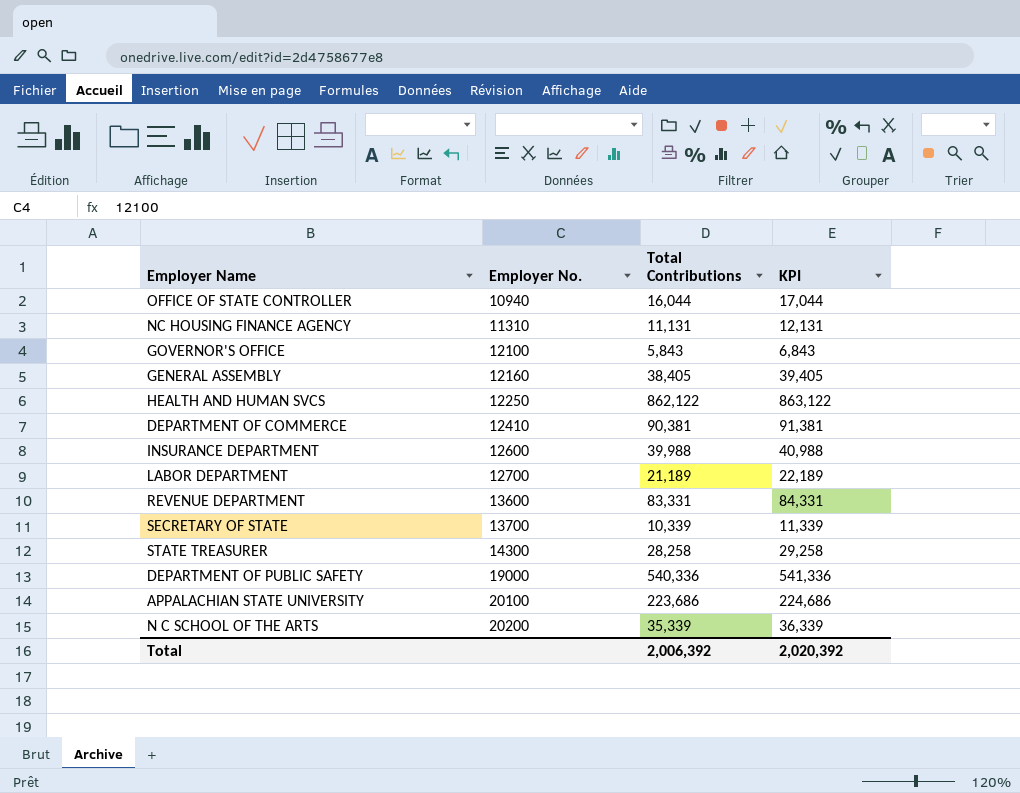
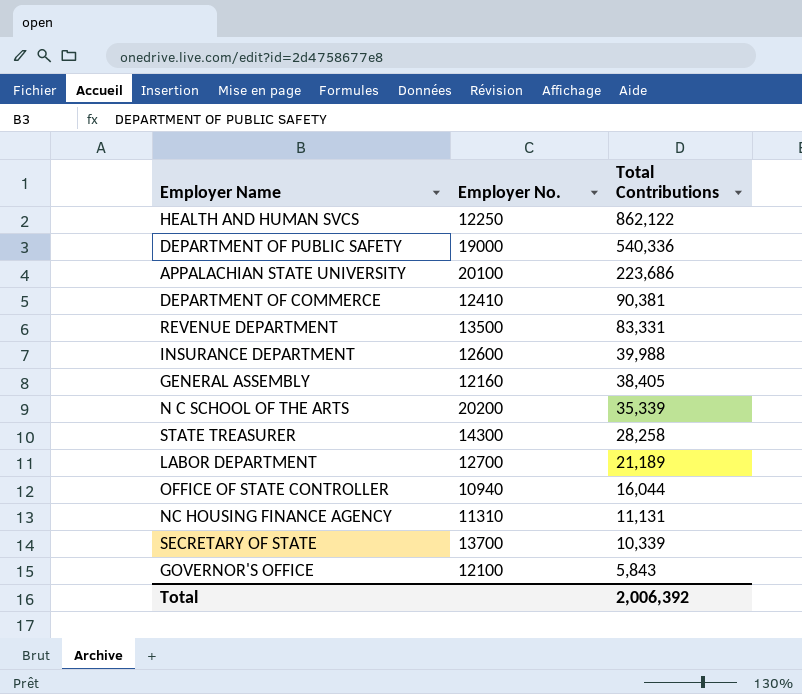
row order: Employer No. ascending -> Total Contributions descending
column KPI | formula: [Total Contributions] + 1000 -> none
REVENUE DEPARTMENT | Employer No.: 13600 -> 13500

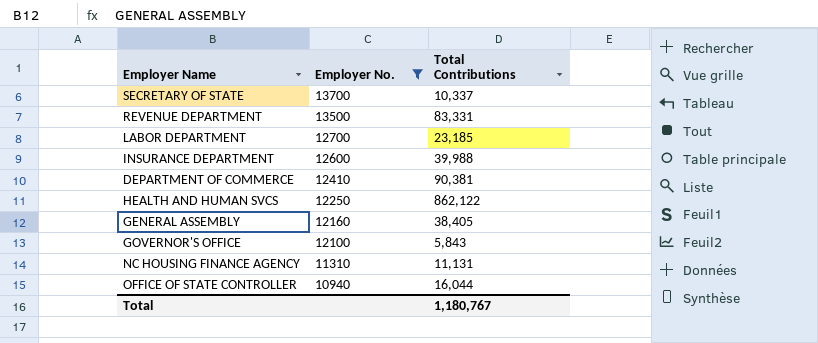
filter: none -> Employer No. <= 13700
row order: Total Contributions descending -> Employer No. descending
SECRETARY OF STATE | Total Contributions: 10,339 -> 10,337
LABOR DEPARTMENT | Total Contributions: 21,189 -> 23,185
Total | Total Contributions: 2,006,392 -> 1,180,767

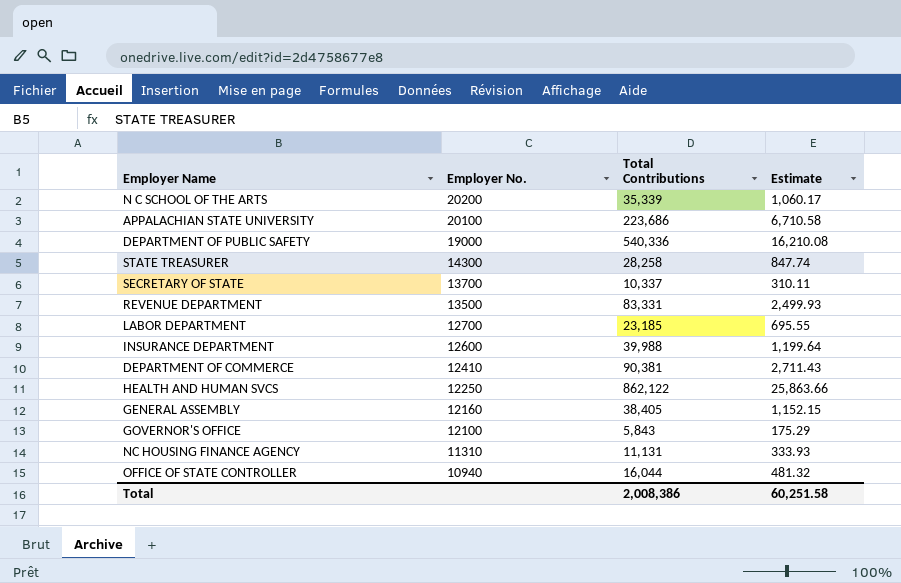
filter: Employer No. <= 13700 -> none
column Estimate | formula: none -> [Total Contributions] * 0.03
Total | Total Contributions: 1,180,767 -> 2,008,386

